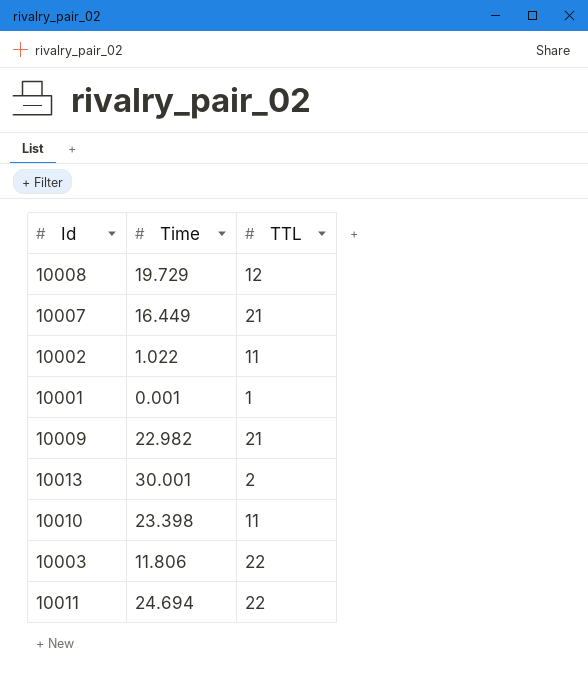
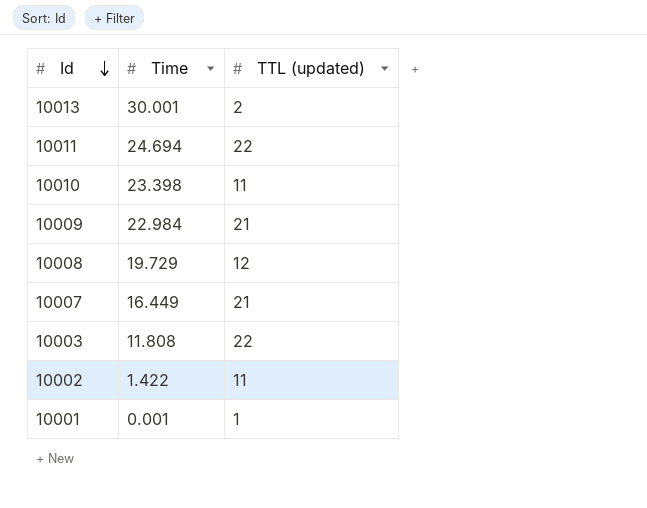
row order: none -> Id descending
column name: TTL -> TTL (updated)
10009 | Time: 22.982 -> 22.984
10003 | Time: 11.806 -> 11.808
10002 | Time: 1.022 -> 1.422

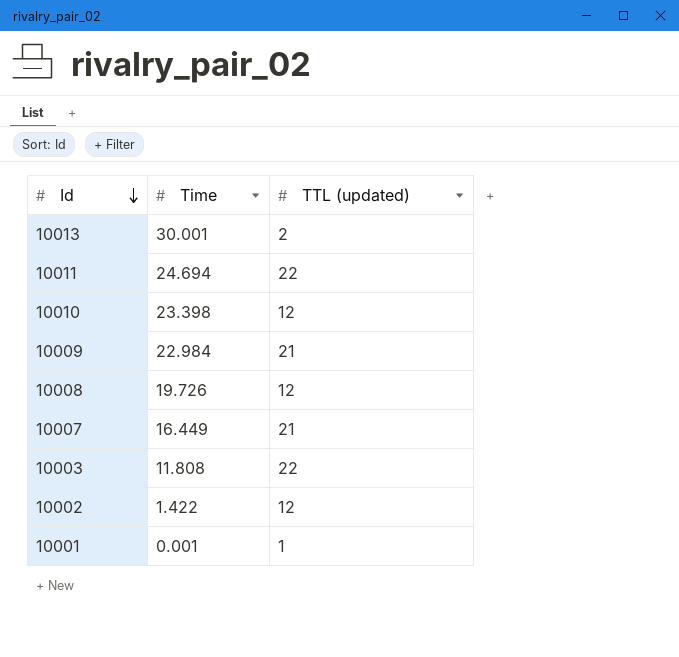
10010 | TTL (updated): 11 -> 12
10008 | Time: 19.729 -> 19.726
10002 | TTL (updated): 11 -> 12

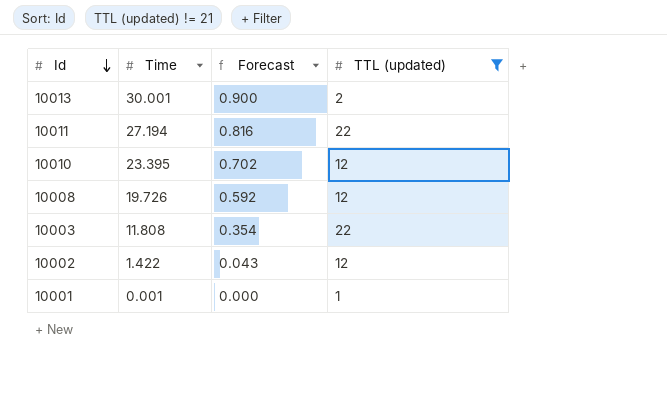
filter: none -> TTL (updated) != 21
column Forecast | formula: none -> [Time] * 0.03
10011 | Time: 24.694 -> 27.194
10010 | Time: 23.398 -> 23.395

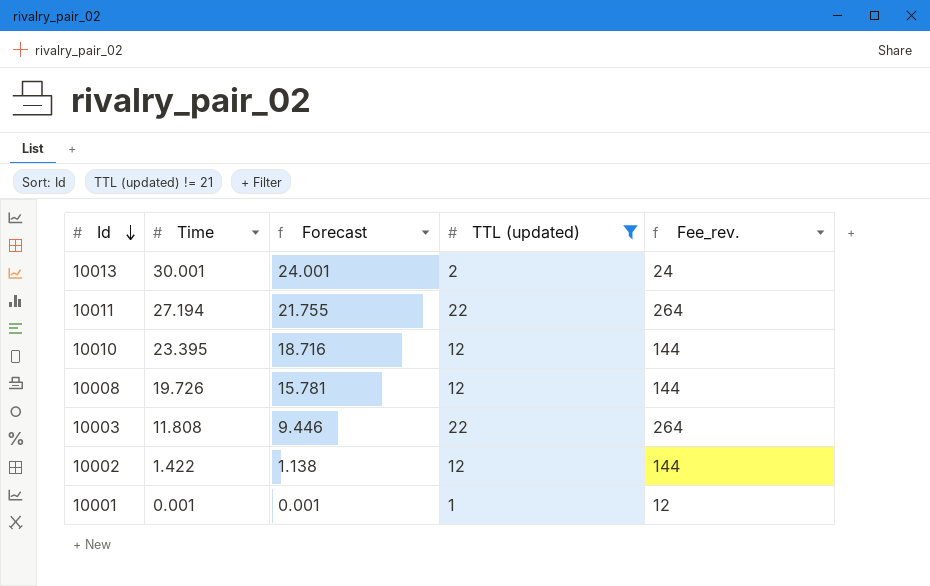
column Forecast | formula: [Time] * 0.03 -> [Time] * 0.8
column Fee_rev. | formula: none -> [TTL (updated)] * 12

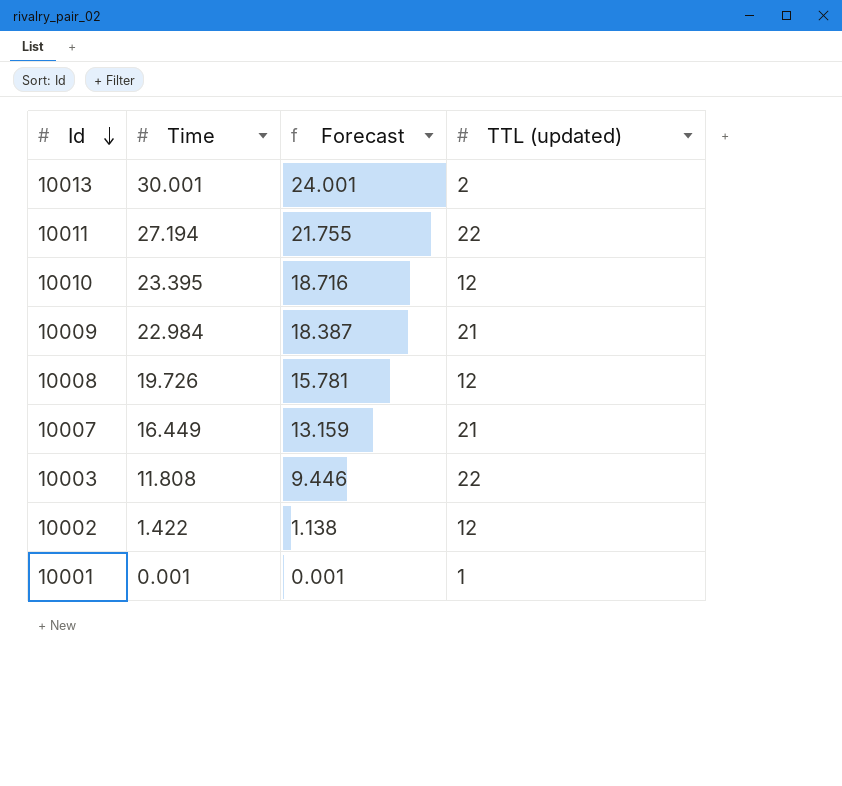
filter: TTL (updated) != 21 -> none
column Fee_rev. | formula: [TTL (updated)] * 12 -> none

